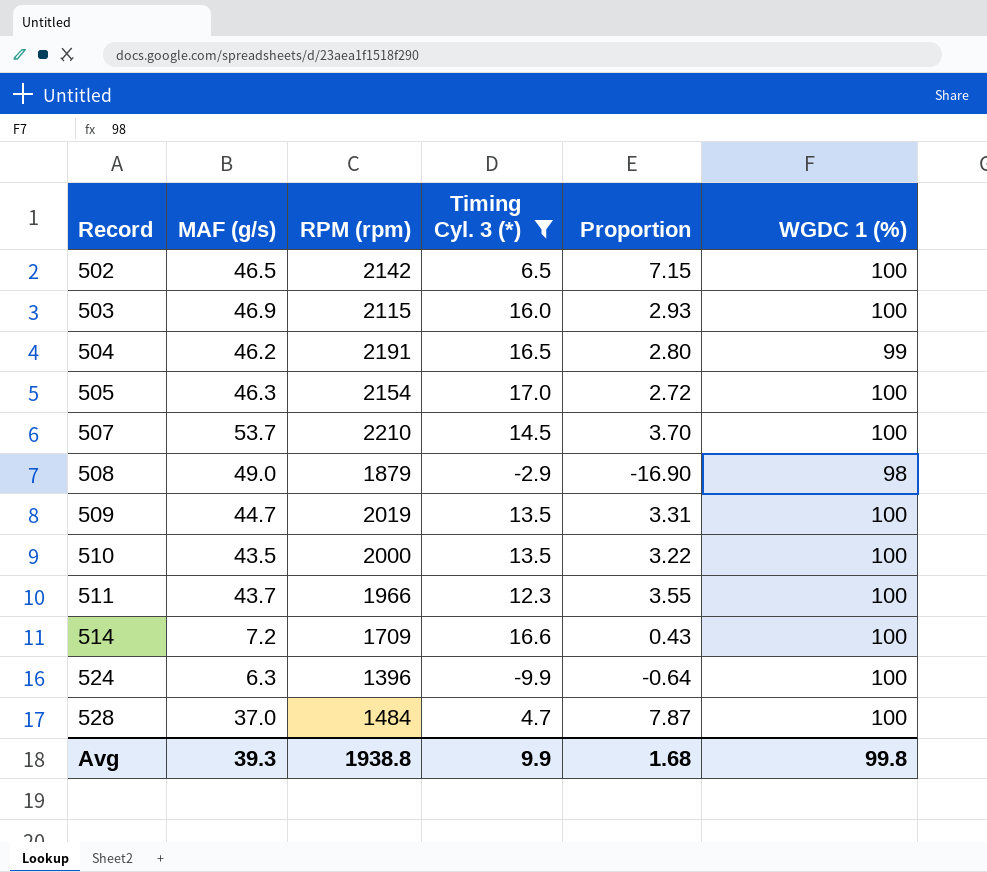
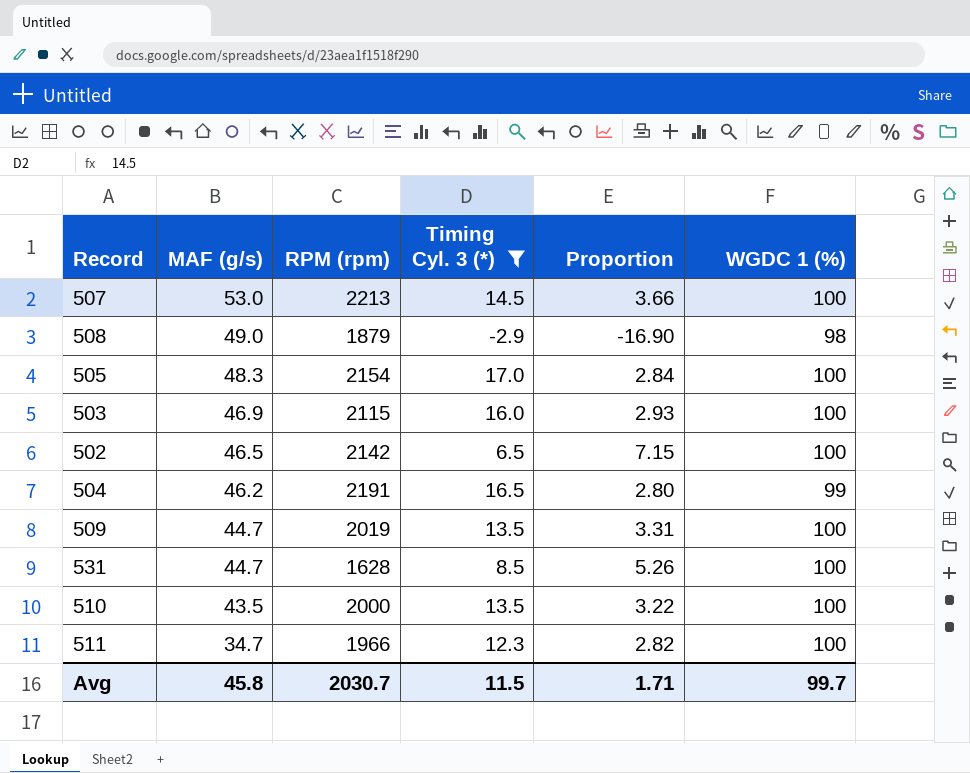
row order: Record ascending -> MAF (g/s) descending
row 514: 7.2 | 1709 | 16.6 | 0.43 | 100 -> none
row 524: 6.3 | 1396 | -9.9 | -0.64 | 100 -> none
row 528: 37.0 | 1484 | 4.7 | 7.87 | 100 -> none
507 | MAF (g/s): 53.7 -> 53.0
507 | RPM (rpm): 2210 -> 2213
507 | Proportion: 3.70 -> 3.66
505 | MAF (g/s): 46.3 -> 48.3
505 | Proportion: 2.72 -> 2.84
row 531: none -> 44.7 | 1628 | 8.5 | 5.26 | 100
511 | MAF (g/s): 43.7 -> 34.7
511 | Proportion: 3.55 -> 2.82
Avg | MAF (g/s): 39.3 -> 45.8
Avg | RPM (rpm): 1938.8 -> 2030.7
Avg | Timing Cyl. 3 (*): 9.9 -> 11.5
Avg | Proportion: 1.68 -> 1.71
Avg | WGDC 1 (%): 99.8 -> 99.7

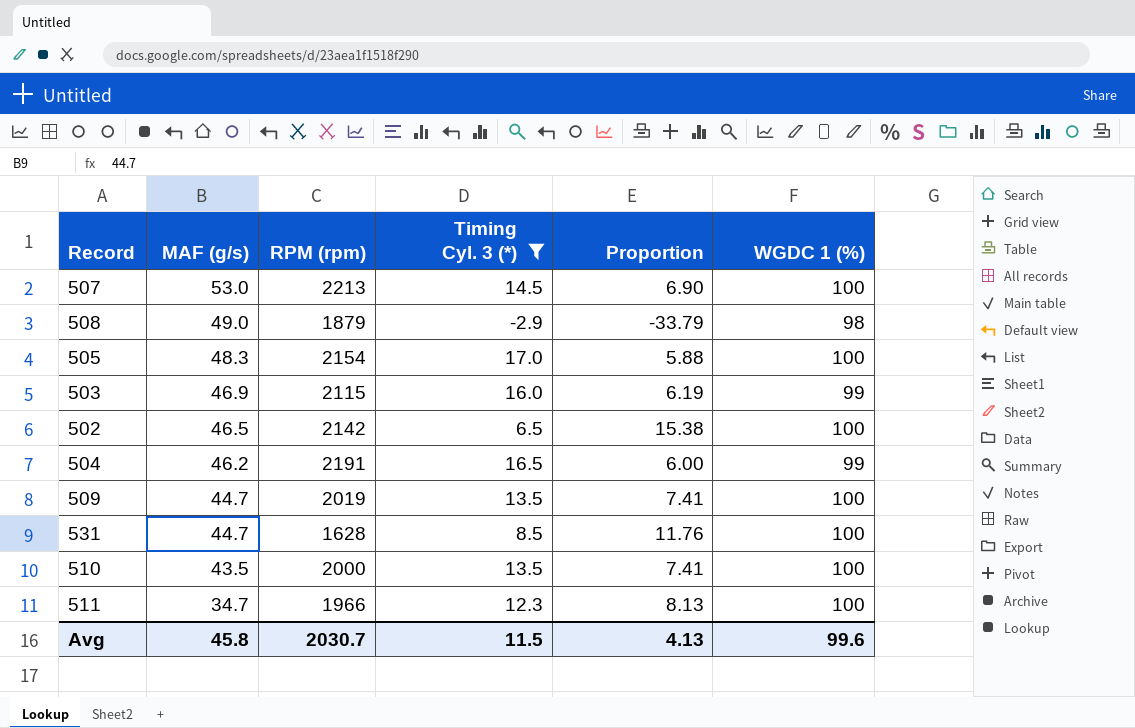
column Proportion | formula: [MAF (g/s)] / [Timing Cyl. 3 (*)] -> [WGDC 1 (%)] / [Timing Cyl. 3 (*)]
503 | WGDC 1 (%): 100 -> 99
Avg | Proportion: 1.71 -> 4.13
Avg | WGDC 1 (%): 99.7 -> 99.6

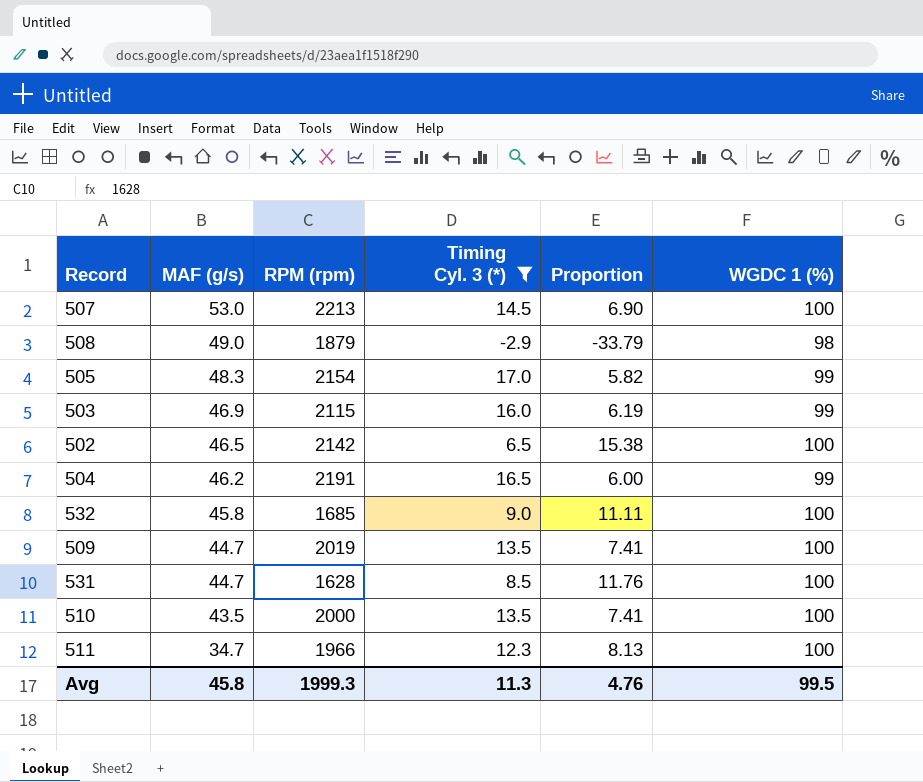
505 | Proportion: 5.88 -> 5.82
505 | WGDC 1 (%): 100 -> 99
row 532: none -> 45.8 | 1685 | 9.0 | 11.11 | 100
Avg | RPM (rpm): 2030.7 -> 1999.3
Avg | Timing Cyl. 3 (*): 11.5 -> 11.3
Avg | Proportion: 4.13 -> 4.76
Avg | WGDC 1 (%): 99.6 -> 99.5

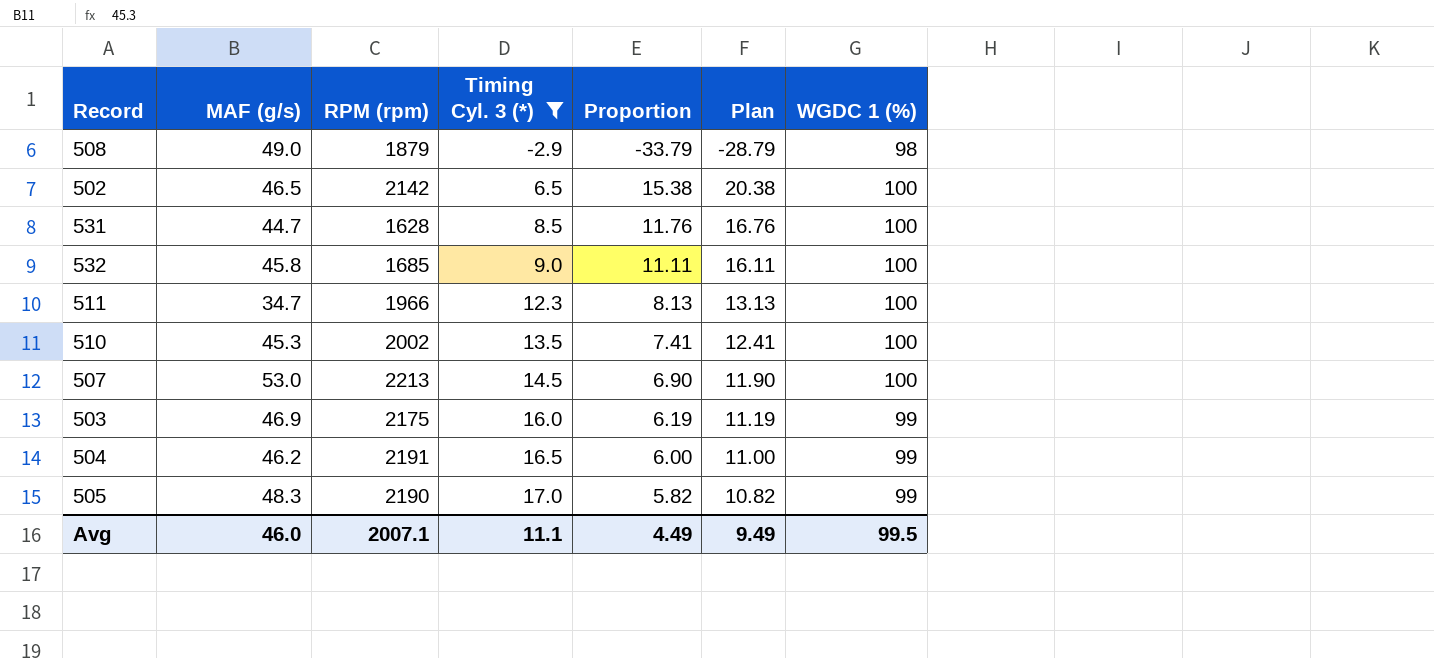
row order: MAF (g/s) descending -> Timing Cyl. 3 (*) ascending
column Plan | formula: none -> [Proportion] + 5
row 509: 44.7 | 2019 | 13.5 | 7.41 | 100 -> none
510 | MAF (g/s): 43.5 -> 45.3
510 | RPM (rpm): 2000 -> 2002
503 | RPM (rpm): 2115 -> 2175
505 | RPM (rpm): 2154 -> 2190
Avg | MAF (g/s): 45.8 -> 46.0
Avg | RPM (rpm): 1999.3 -> 2007.1
Avg | Timing Cyl. 3 (*): 11.3 -> 11.1
Avg | Proportion: 4.76 -> 4.49

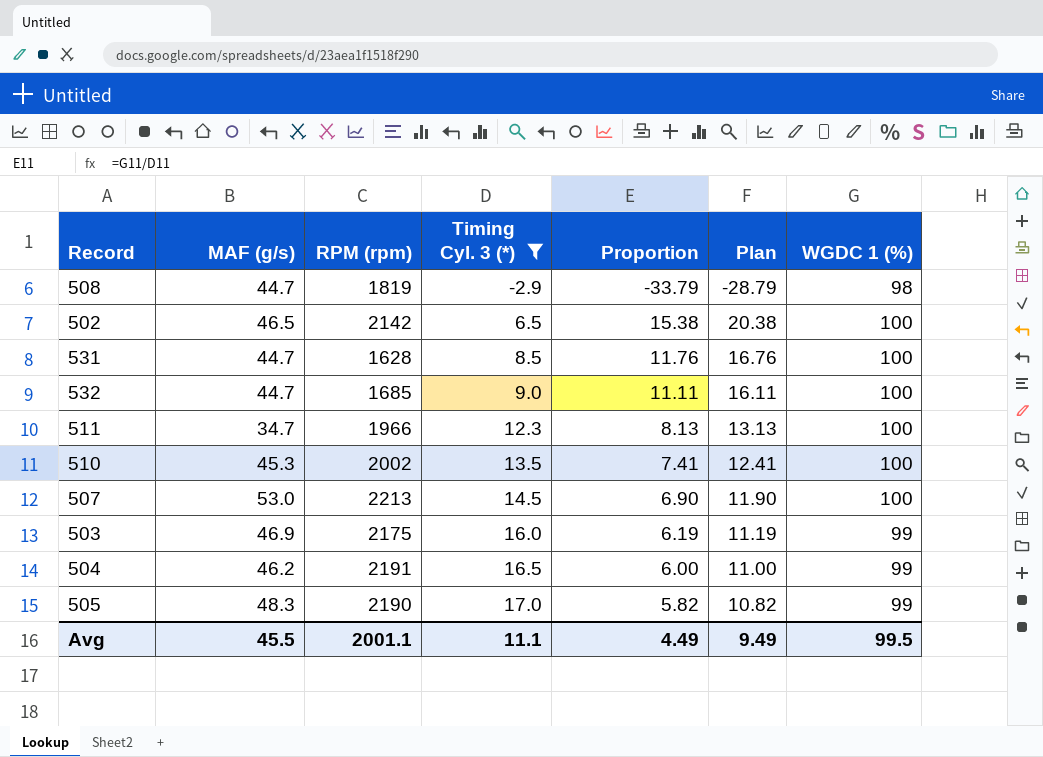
508 | MAF (g/s): 49.0 -> 44.7
508 | RPM (rpm): 1879 -> 1819
532 | MAF (g/s): 45.8 -> 44.7
Avg | MAF (g/s): 46.0 -> 45.5
Avg | RPM (rpm): 2007.1 -> 2001.1

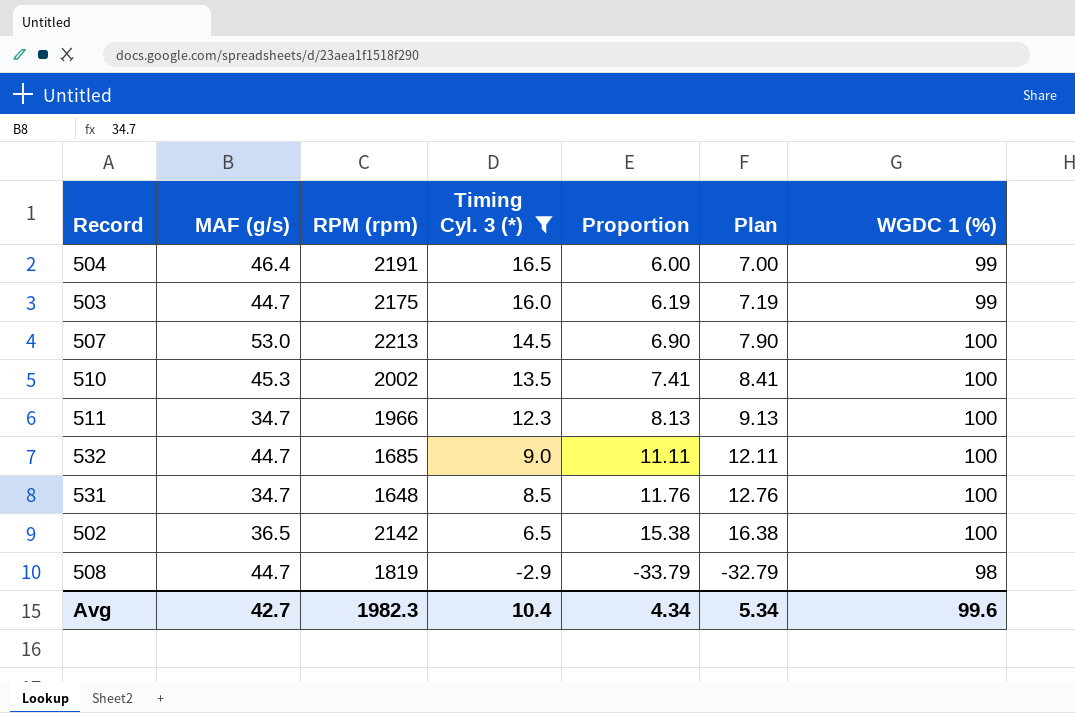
row order: Timing Cyl. 3 (*) ascending -> Timing Cyl. 3 (*) descending
column Plan | formula: [Proportion] + 5 -> [Proportion] + 1
row 505: 48.3 | 2190 | 17.0 | 5.82 | 10.82 | 99 -> none
504 | MAF (g/s): 46.2 -> 46.4
503 | MAF (g/s): 46.9 -> 44.7
531 | MAF (g/s): 44.7 -> 34.7
531 | RPM (rpm): 1628 -> 1648
502 | MAF (g/s): 46.5 -> 36.5
Avg | MAF (g/s): 45.5 -> 42.7
Avg | RPM (rpm): 2001.1 -> 1982.3
Avg | Timing Cyl. 3 (*): 11.1 -> 10.4
Avg | Proportion: 4.49 -> 4.34
Avg | Plan: 9.49 -> 5.34
Avg | WGDC 1 (%): 99.5 -> 99.6

